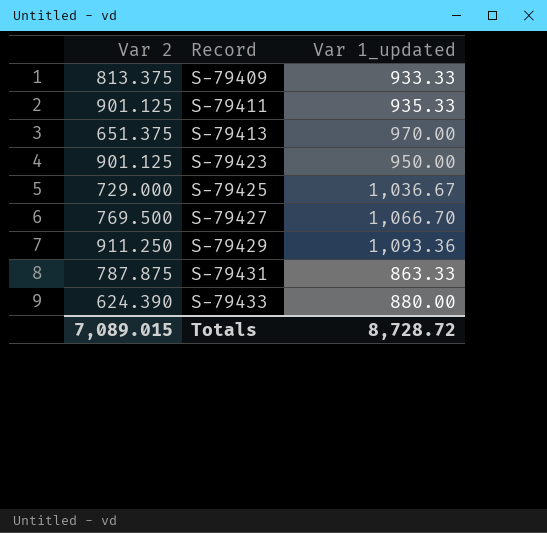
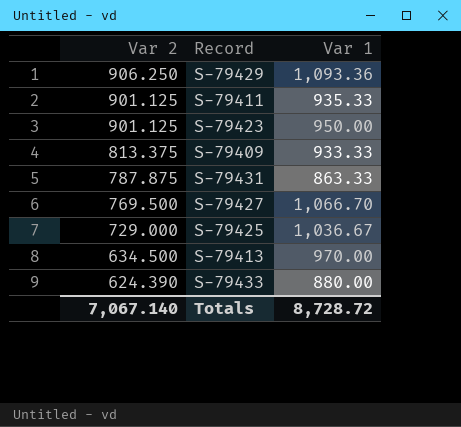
row order: Record ascending -> Var 2 descending
column name: Var 1_updated -> Var 1
S-79429 | Var 2: 911.250 -> 906.250
S-79413 | Var 2: 651.375 -> 634.500
Totals | Var 2: 7,089.015 -> 7,067.140

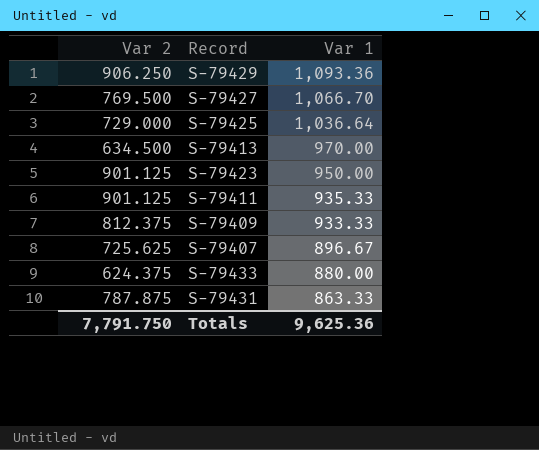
row order: Var 2 descending -> Var 1 descending
S-79425 | Var 1: 1,036.67 -> 1,036.64
S-79409 | Var 2: 813.375 -> 812.375
row S-79407: none -> 725.625 | 896.67
S-79433 | Var 2: 624.390 -> 624.375
Totals | Var 2: 7,067.140 -> 7,791.750
Totals | Var 1: 8,728.72 -> 9,625.36

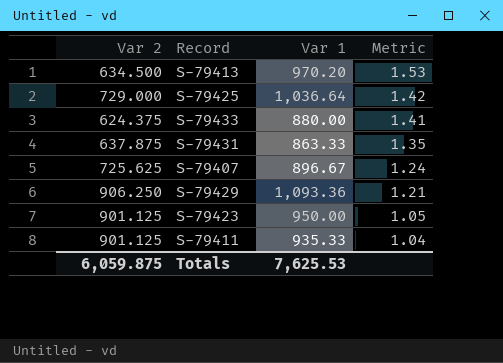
row order: Var 1 descending -> Metric descending
column Metric | formula: none -> [Var 1] / [Var 2]
row S-79427: 769.500 | 1,066.70 -> none
row S-79409: 812.375 | 933.33 -> none
S-79413 | Var 1: 970.00 -> 970.20
S-79431 | Var 2: 787.875 -> 637.875
Totals | Var 2: 7,791.750 -> 6,059.875
Totals | Var 1: 9,625.36 -> 7,625.53

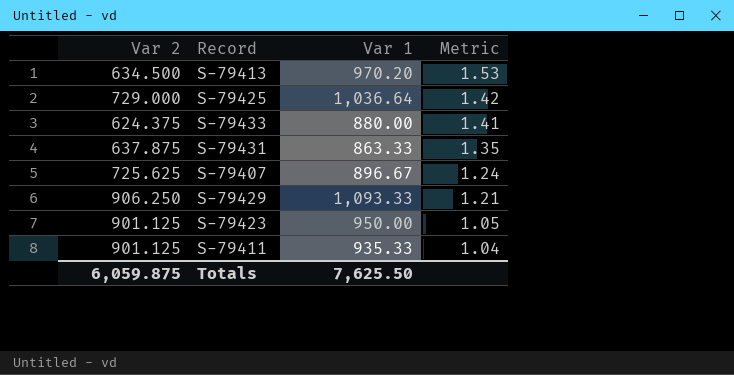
S-79429 | Var 1: 1,093.36 -> 1,093.33
Totals | Var 1: 7,625.53 -> 7,625.50

